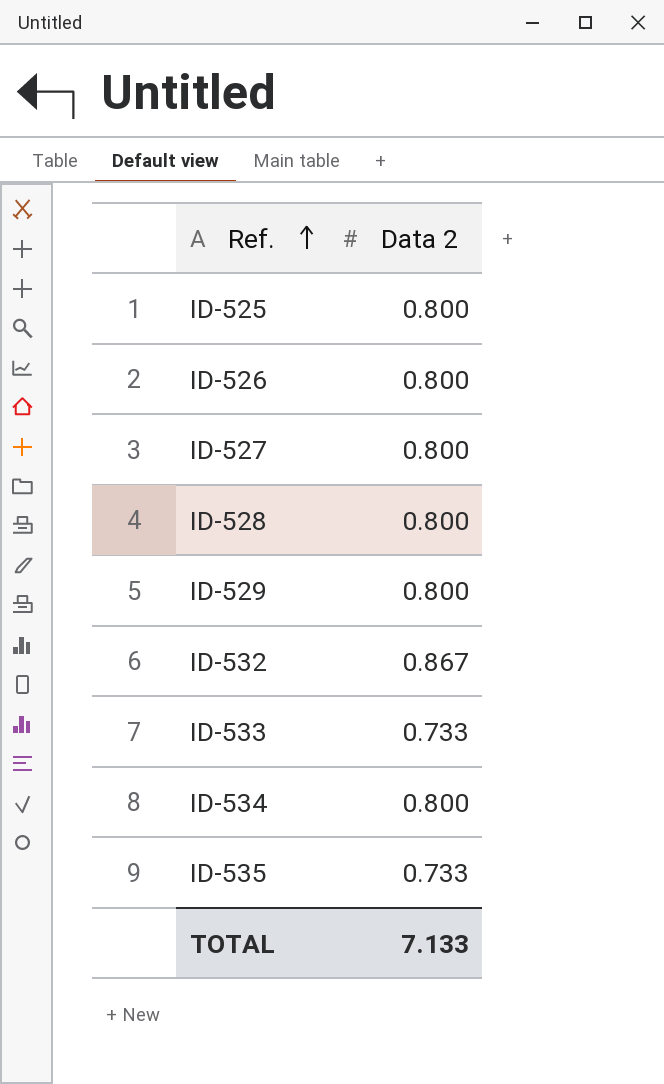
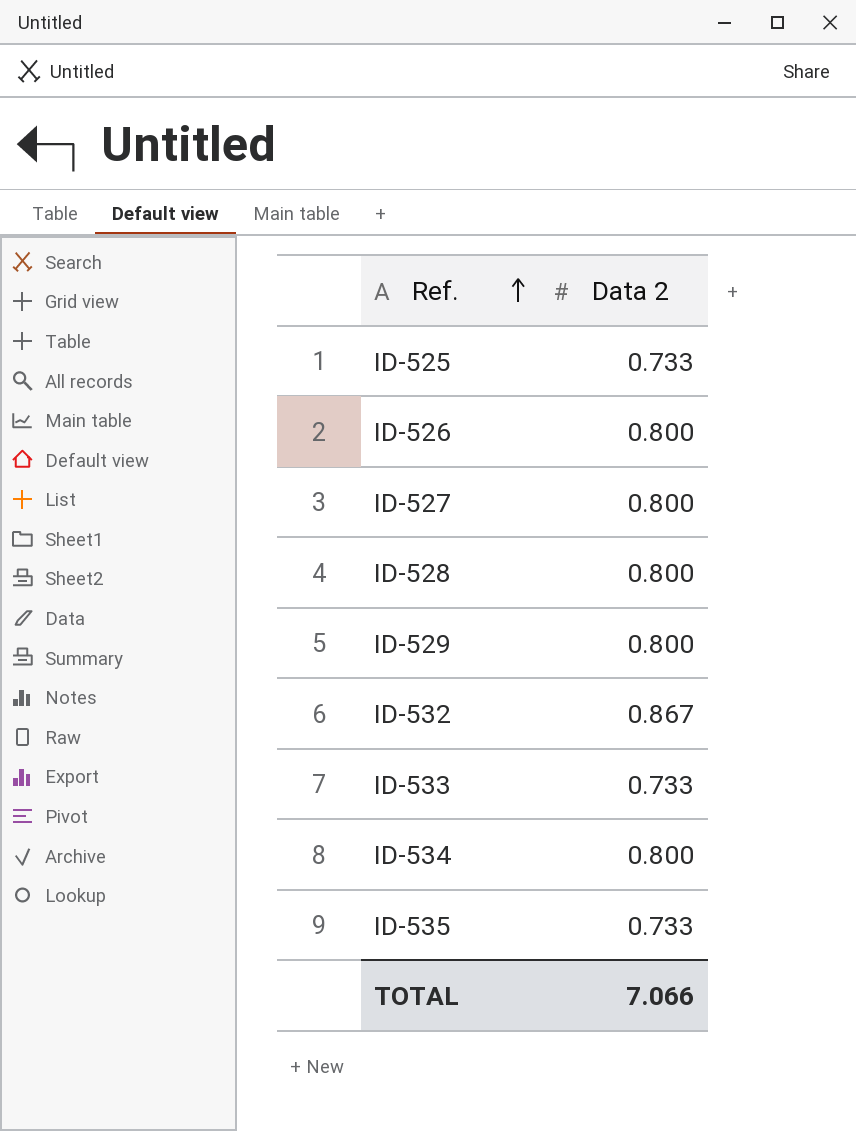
ID-525 | Data 2: 0.800 -> 0.733
TOTAL | Data 2: 7.133 -> 7.066

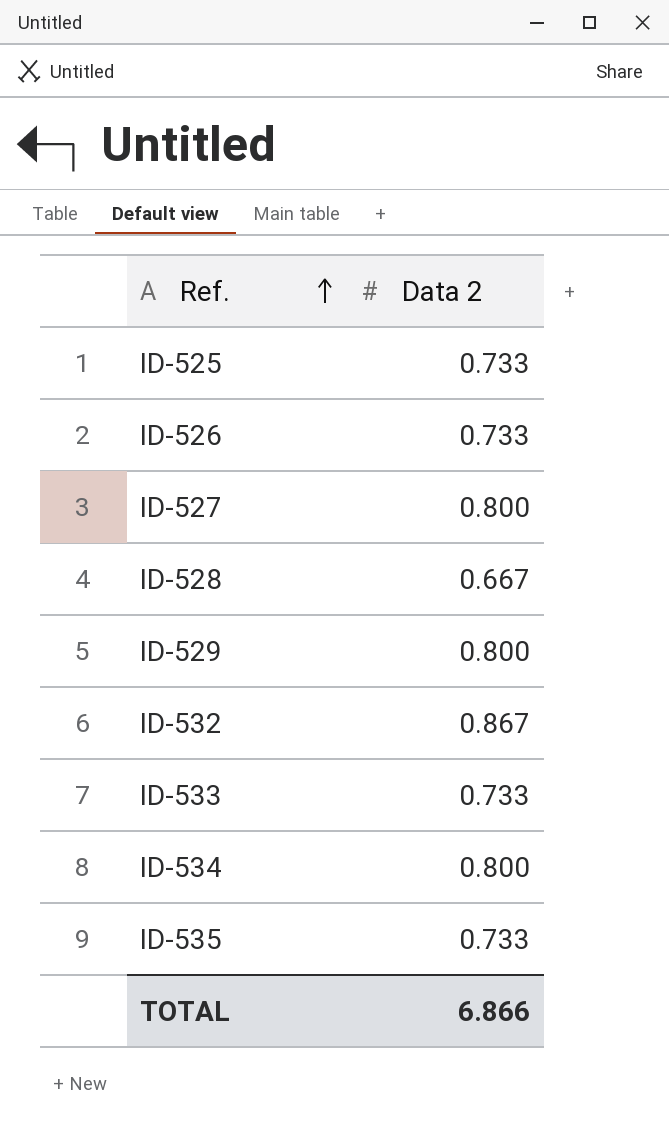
ID-526 | Data 2: 0.800 -> 0.733
ID-528 | Data 2: 0.800 -> 0.667
TOTAL | Data 2: 7.066 -> 6.866

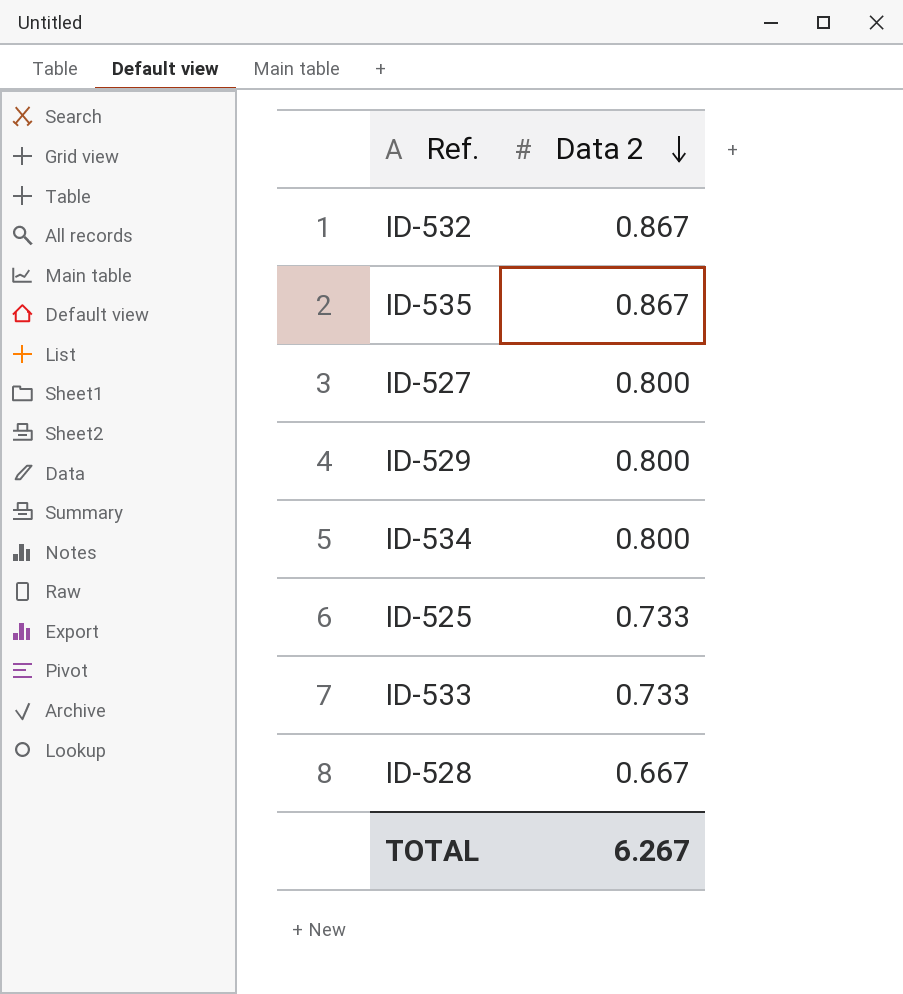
row order: Ref. ascending -> Data 2 descending
row ID-526: 0.733 -> none
ID-535 | Data 2: 0.733 -> 0.867
TOTAL | Data 2: 6.866 -> 6.267

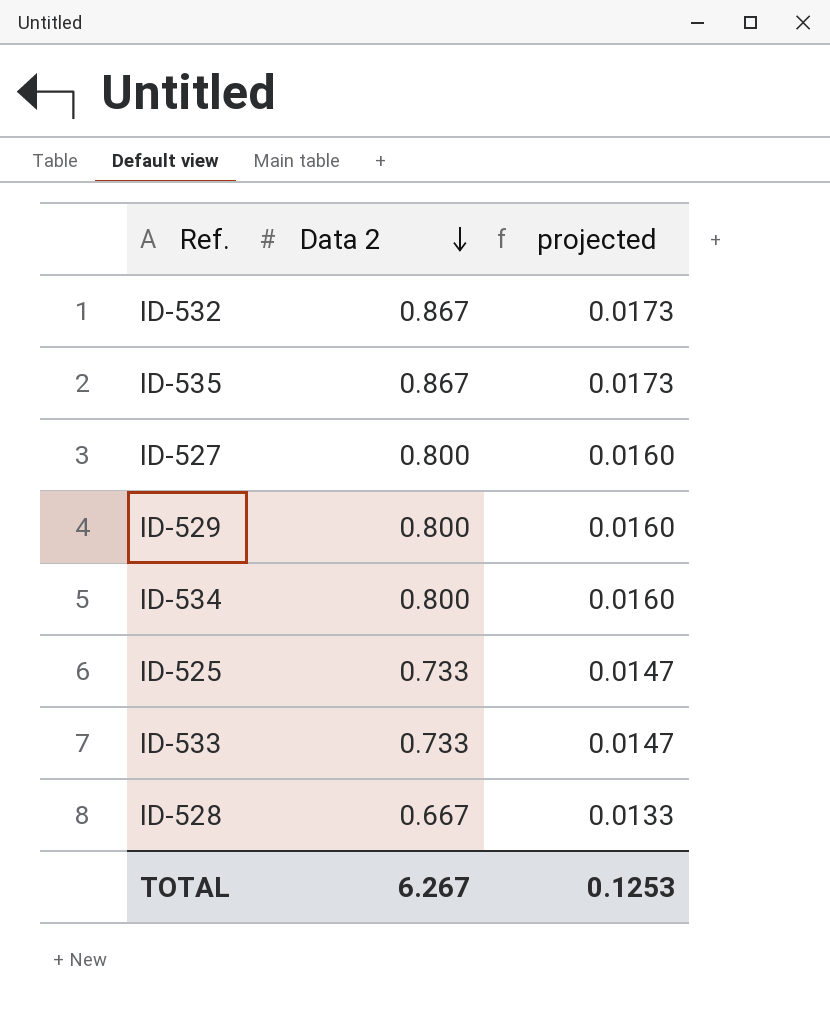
column projected | formula: none -> [Data 2] * 0.02

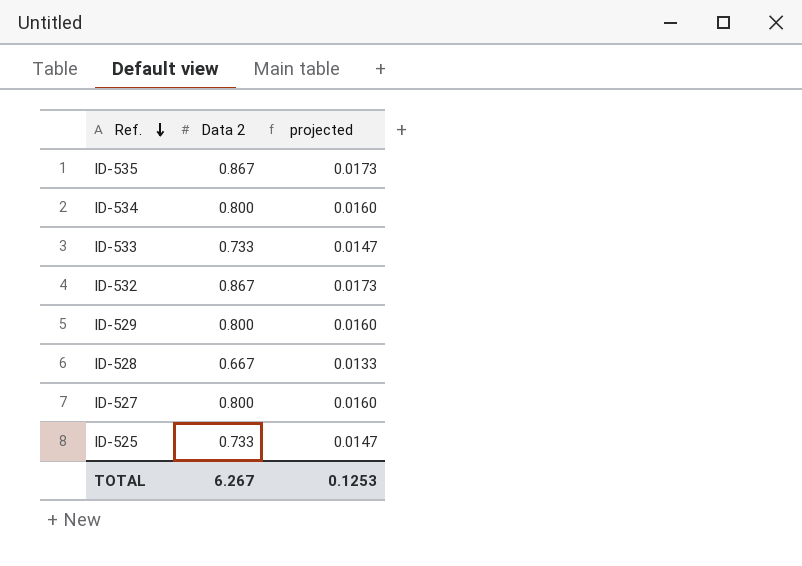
row order: Data 2 descending -> Ref. descending

